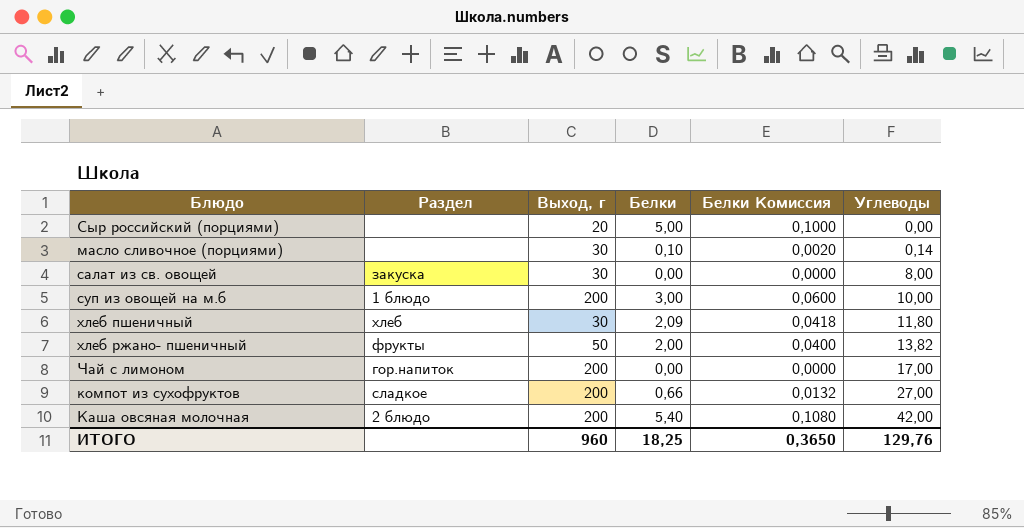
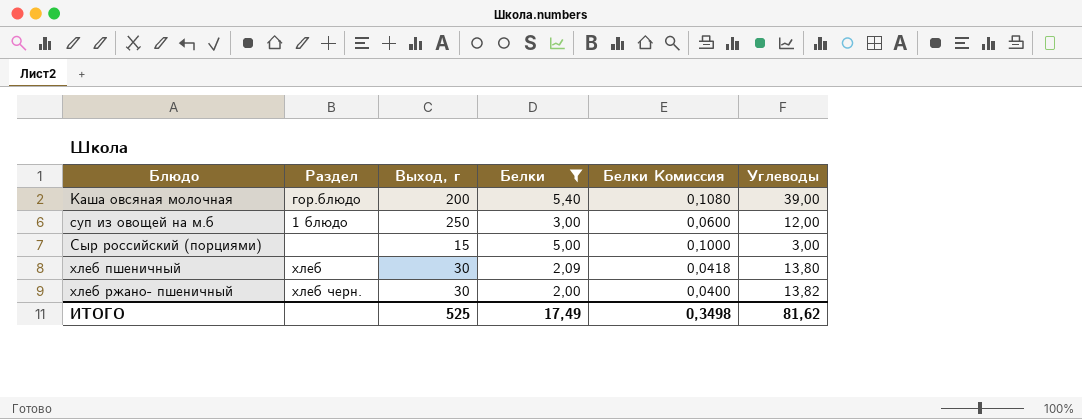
filter: none -> Белки >= 2,00
row order: Углеводы ascending -> Блюдо ascending
Каша овсяная молочная | Раздел: 2 блюдо -> гор.блюдо
Каша овсяная молочная | Углеводы: 42,00 -> 39,00
суп из овощей на м.б | Выход, г: 200 -> 250
суп из овощей на м.б | Углеводы: 10,00 -> 12,00
Сыр российский (порциями) | Выход, г: 20 -> 15
Сыр российский (порциями) | Углеводы: 0,00 -> 3,00
хлеб пшеничный | Углеводы: 11,80 -> 13,80
хлеб ржано- пшеничный | Раздел: фрукты -> хлеб черн.
хлеб ржано- пшеничный | Выход, г: 50 -> 30
ИТОГО | Выход, г: 960 -> 525
ИТОГО | Белки: 18,25 -> 17,49
ИТОГО | Белки Комиссия: 0,3650 -> 0,3498
ИТОГО | Углеводы: 129,76 -> 81,62

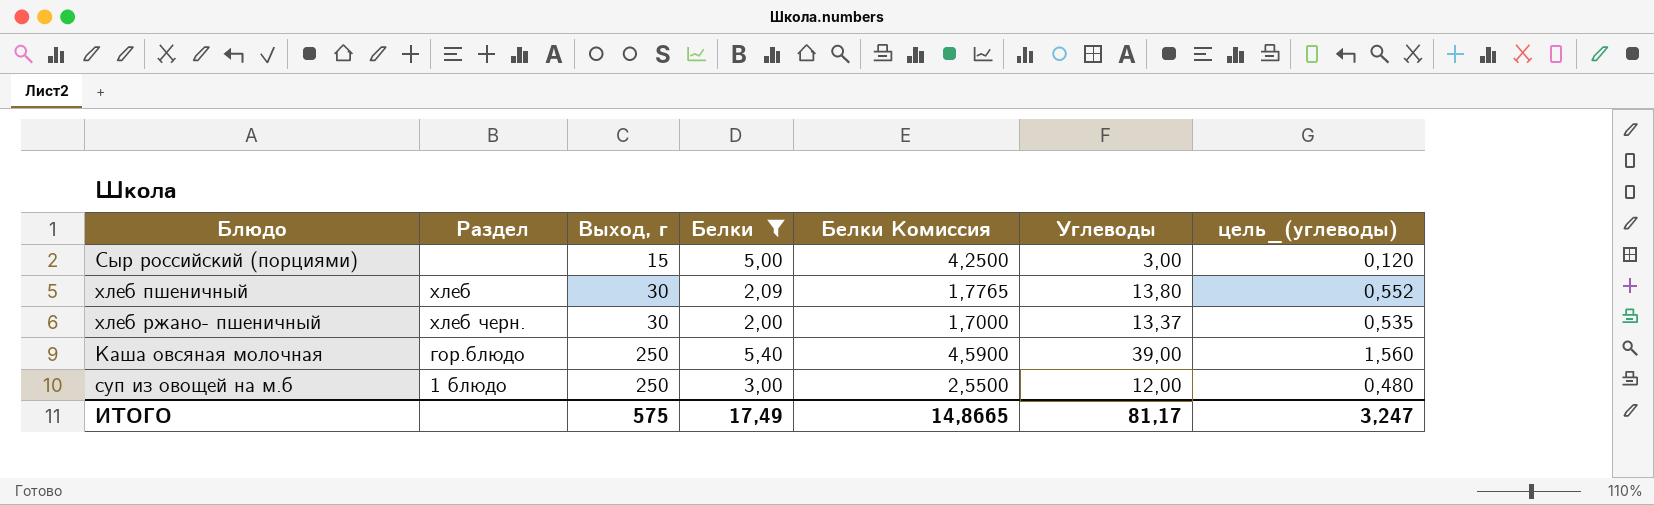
row order: Блюдо ascending -> Выход, г ascending
column Белки Комиссия | formula: [Белки] * 0,02 -> [Белки] * 0,85
column цель_(углеводы) | formula: none -> [Углеводы] * 0,04
хлеб ржано- пшеничный | Углеводы: 13,82 -> 13,37
Каша овсяная молочная | Выход, г: 200 -> 250
ИТОГО | Выход, г: 525 -> 575
ИТОГО | Белки Комиссия: 0,3498 -> 14,8665
ИТОГО | Углеводы: 81,62 -> 81,17

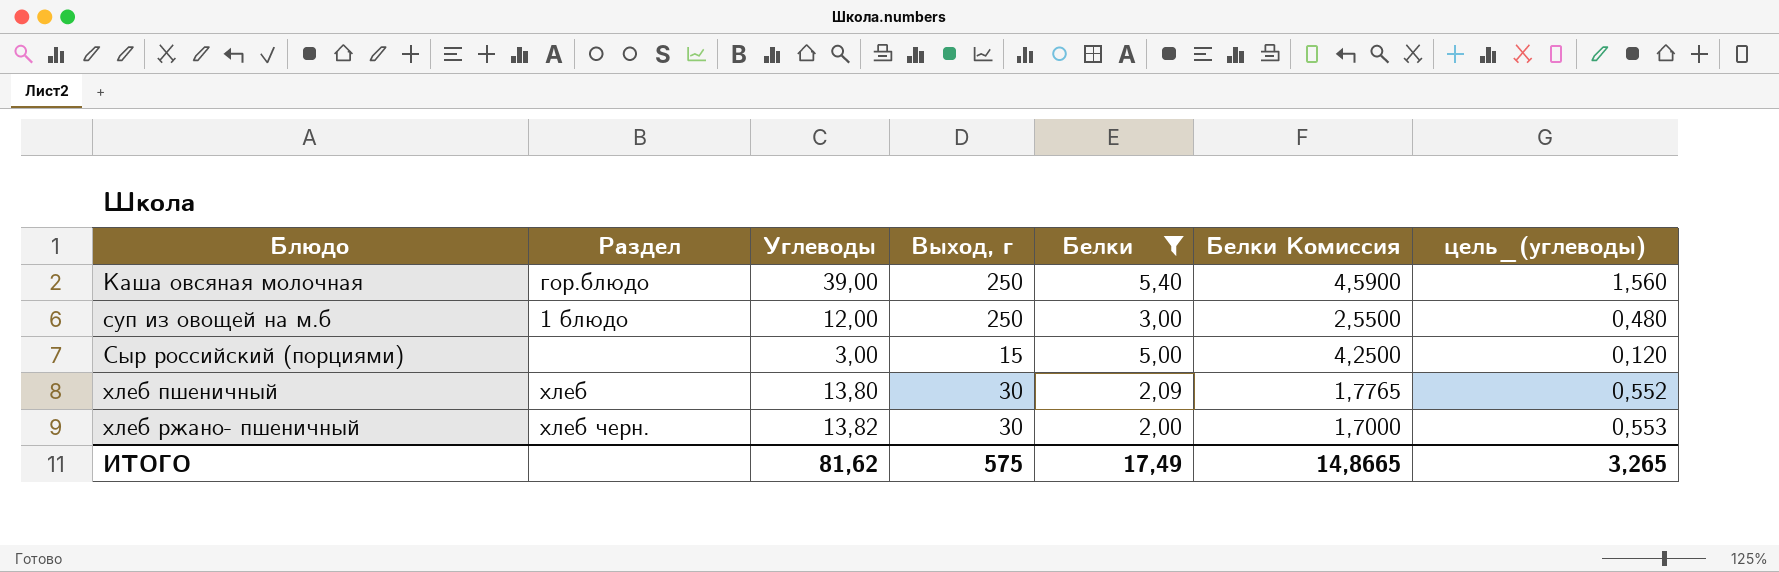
row order: Выход, г ascending -> Блюдо ascending
column Углеводы | position: 6 -> 3
хлеб ржано- пшеничный | Углеводы: 13,37 -> 13,82
хлеб ржано- пшеничный | цель_(углеводы): 0,535 -> 0,553
ИТОГО | Углеводы: 81,17 -> 81,62
ИТОГО | цель_(углеводы): 3,247 -> 3,265

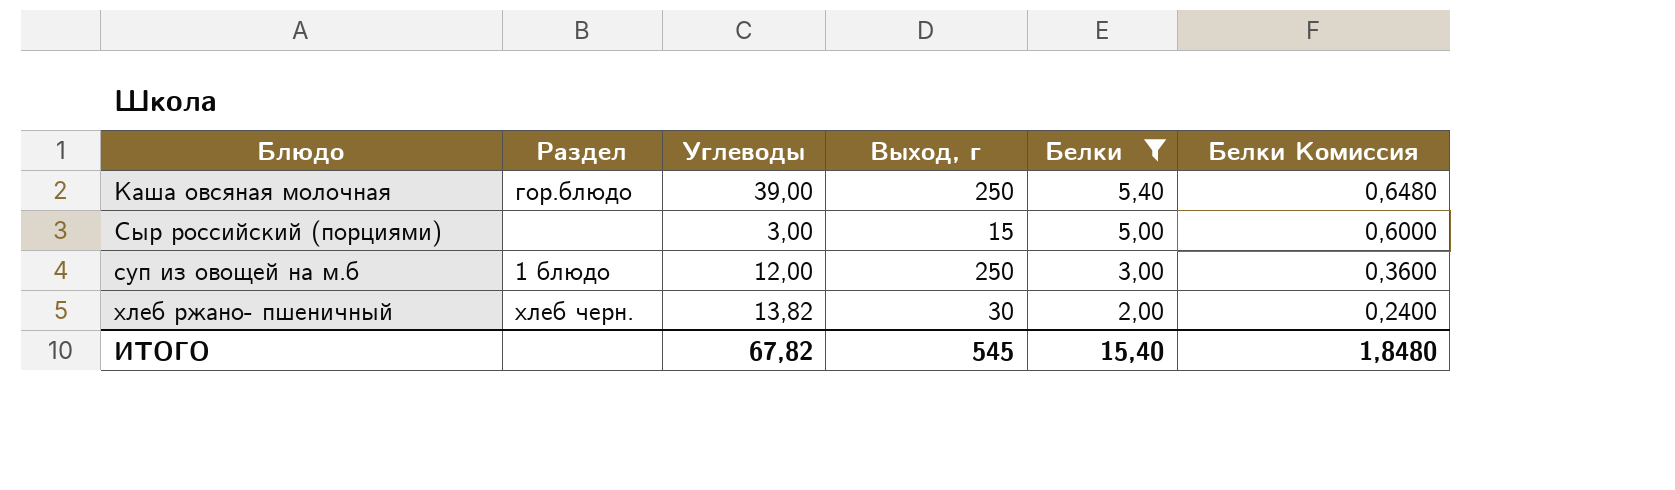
row order: Блюдо ascending -> Белки descending
column цель_(углеводы) | formula: [Углеводы] * 0,04 -> none
column Белки Комиссия | formula: [Белки] * 0,85 -> [Белки] * 0,12
row хлеб пшеничный: хлеб | 13,80 | 30 | 2,09 | 1,7765 | 0,552 -> none
ИТОГО | Углеводы: 81,62 -> 67,82
ИТОГО | Выход, г: 575 -> 545
ИТОГО | Белки: 17,49 -> 15,40
ИТОГО | Белки Комиссия: 14,8665 -> 1,8480

